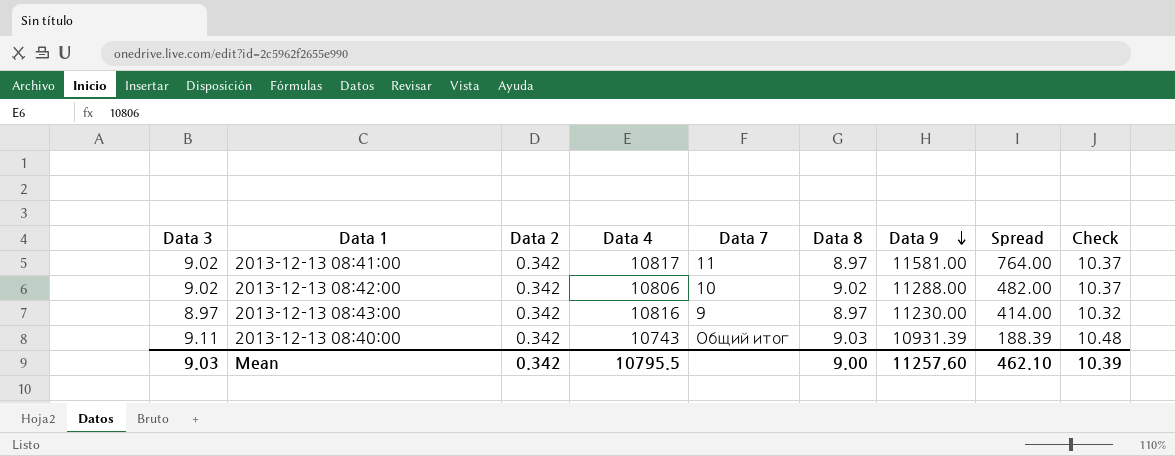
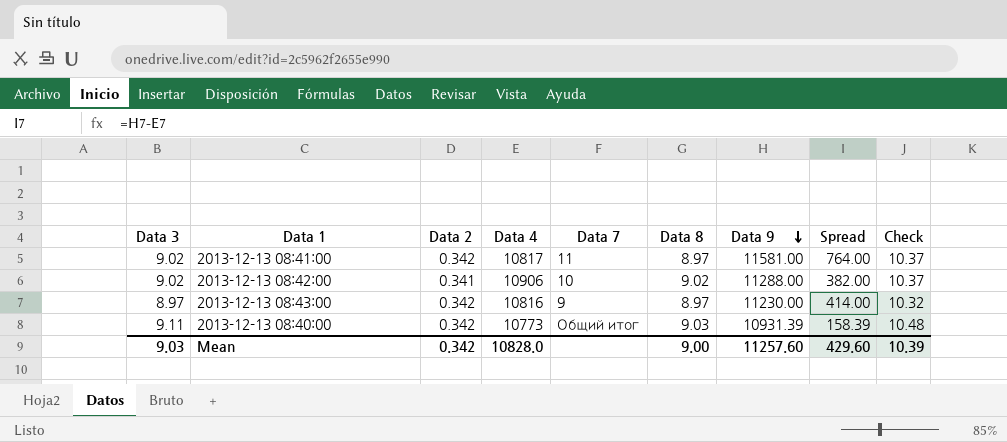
2013-12-13 08:42:00 | Data 2: 0.342 -> 0.341
2013-12-13 08:42:00 | Data 4: 10806 -> 10906
2013-12-13 08:42:00 | Spread: 482.00 -> 382.00
2013-12-13 08:40:00 | Data 4: 10743 -> 10773
2013-12-13 08:40:00 | Spread: 188.39 -> 158.39
Mean | Data 4: 10795.5 -> 10828.0
Mean | Spread: 462.10 -> 429.60

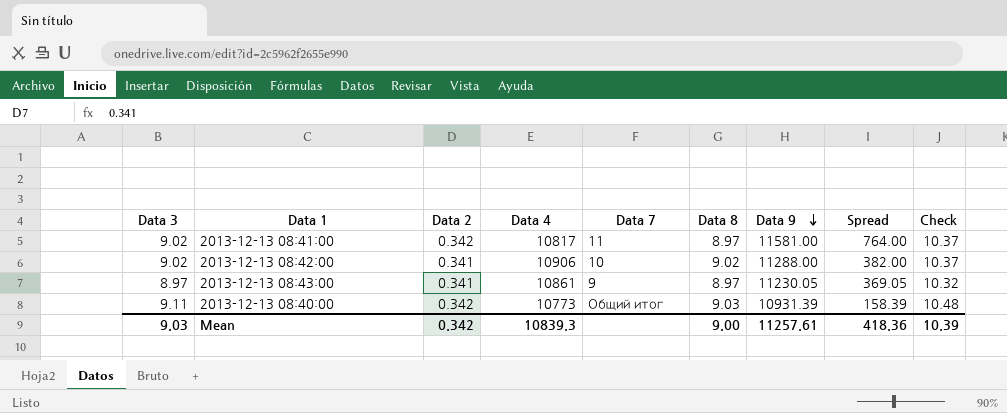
2013-12-13 08:43:00 | Data 2: 0.342 -> 0.341
2013-12-13 08:43:00 | Data 4: 10816 -> 10861
2013-12-13 08:43:00 | Data 9: 11230.00 -> 11230.05
2013-12-13 08:43:00 | Spread: 414.00 -> 369.05
Mean | Data 4: 10828.0 -> 10839.3
Mean | Data 9: 11257.60 -> 11257.61
Mean | Spread: 429.60 -> 418.36

